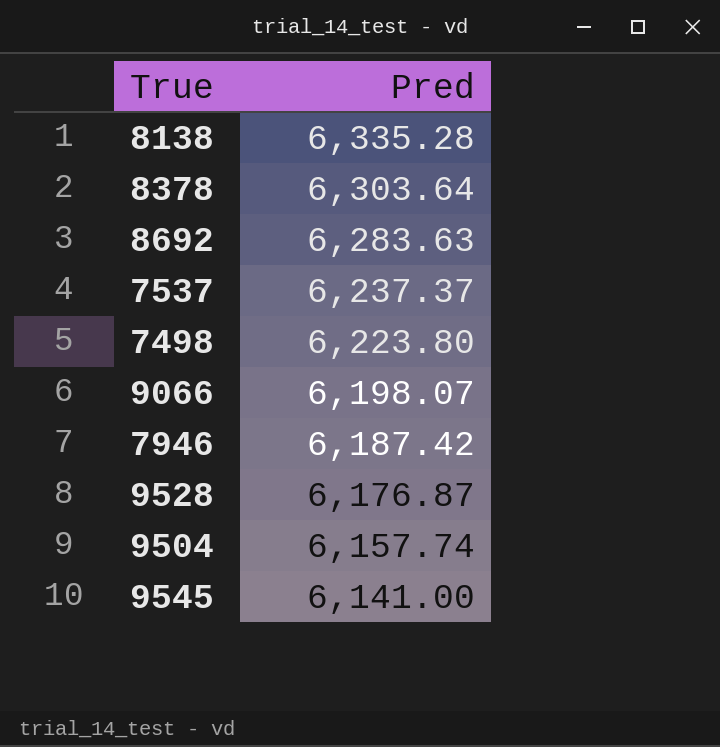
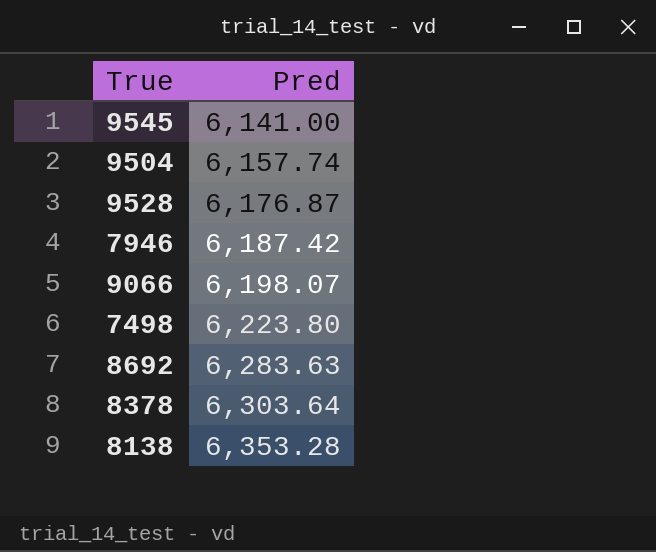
row order: Pred descending -> Pred ascending
row 7537: 6,237.37 -> none
8138 | Pred: 6,335.28 -> 6,353.28

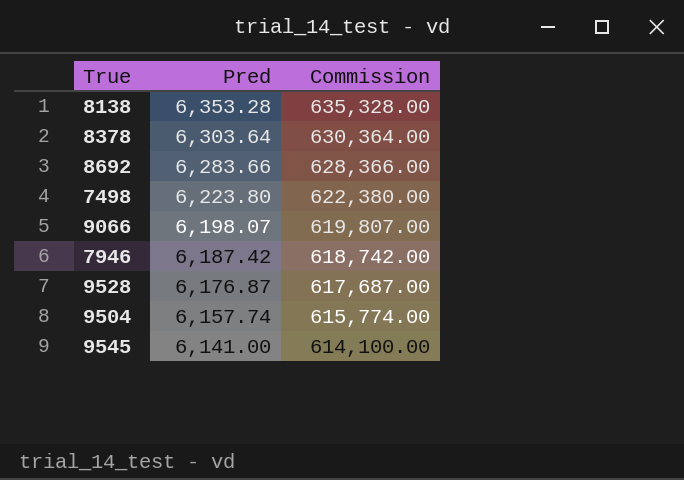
row order: Pred ascending -> Pred descending
column Commission | formula: none -> [Pred] * 100
8692 | Pred: 6,283.63 -> 6,283.66

